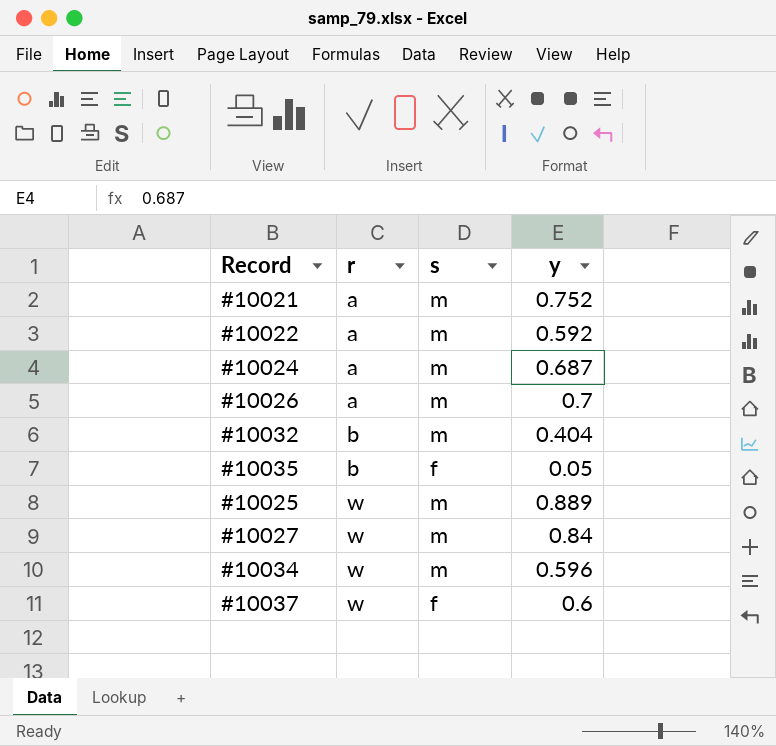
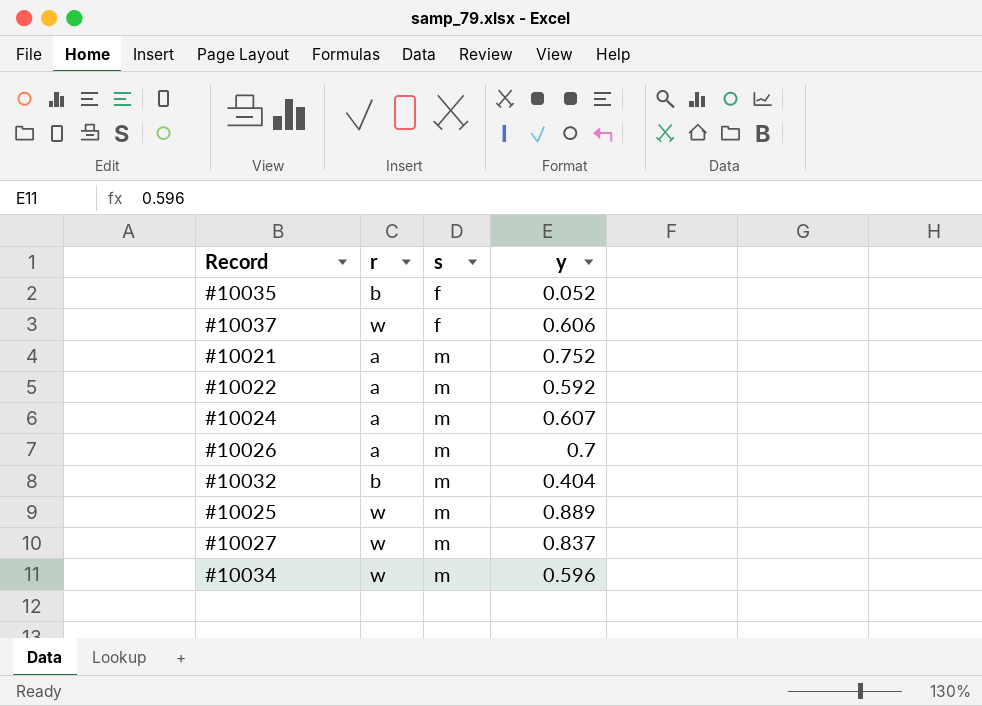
row order: r ascending -> s ascending
#10035 | y: 0.05 -> 0.052
#10037 | y: 0.6 -> 0.606
#10024 | y: 0.687 -> 0.607
#10027 | y: 0.84 -> 0.837

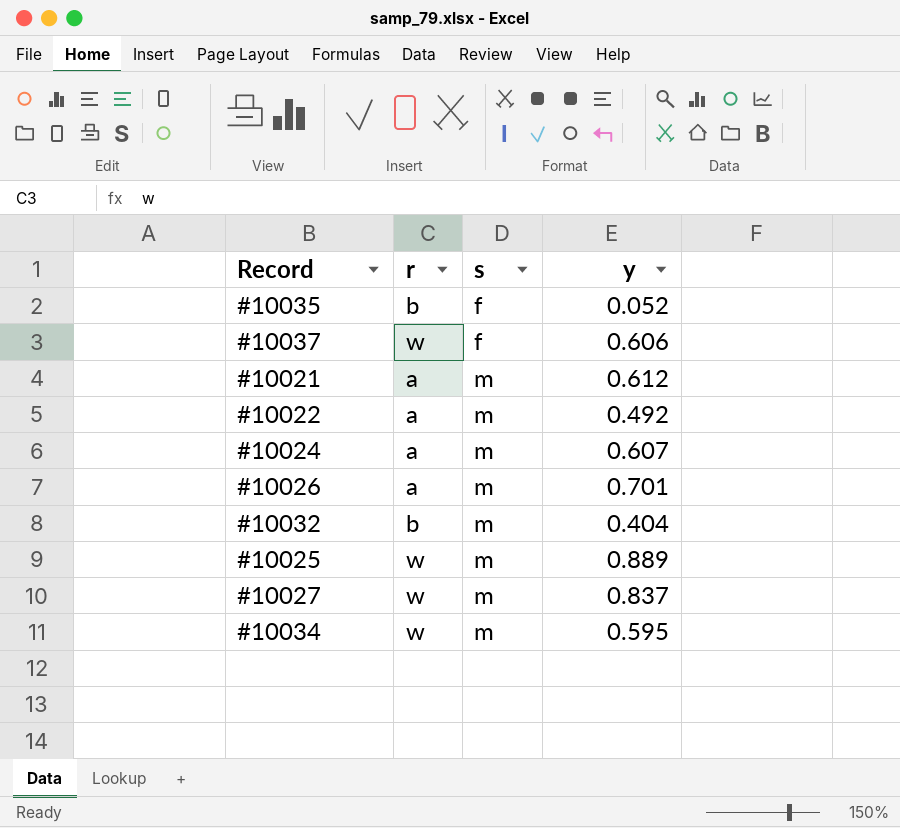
#10021 | y: 0.752 -> 0.612
#10022 | y: 0.592 -> 0.492
#10026 | y: 0.7 -> 0.701
#10034 | y: 0.596 -> 0.595

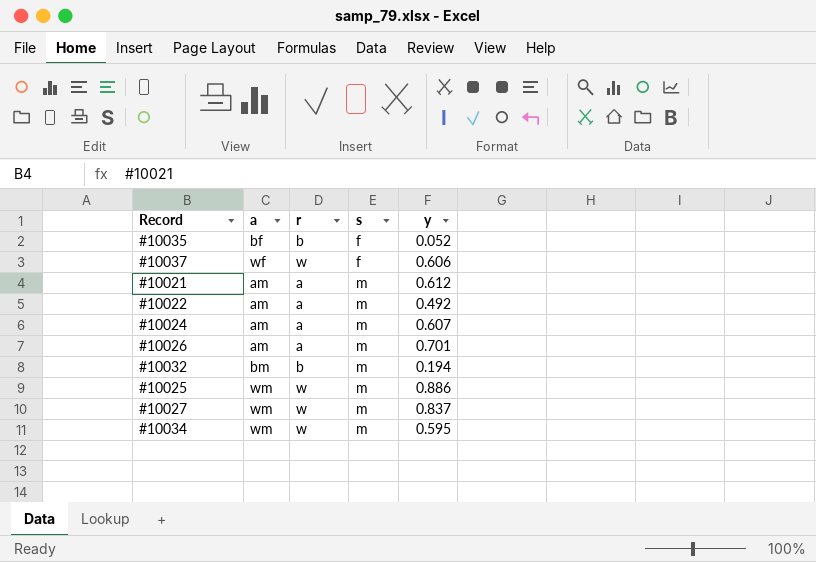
column a | position: none -> 2
#10032 | y: 0.404 -> 0.194
#10025 | y: 0.889 -> 0.886

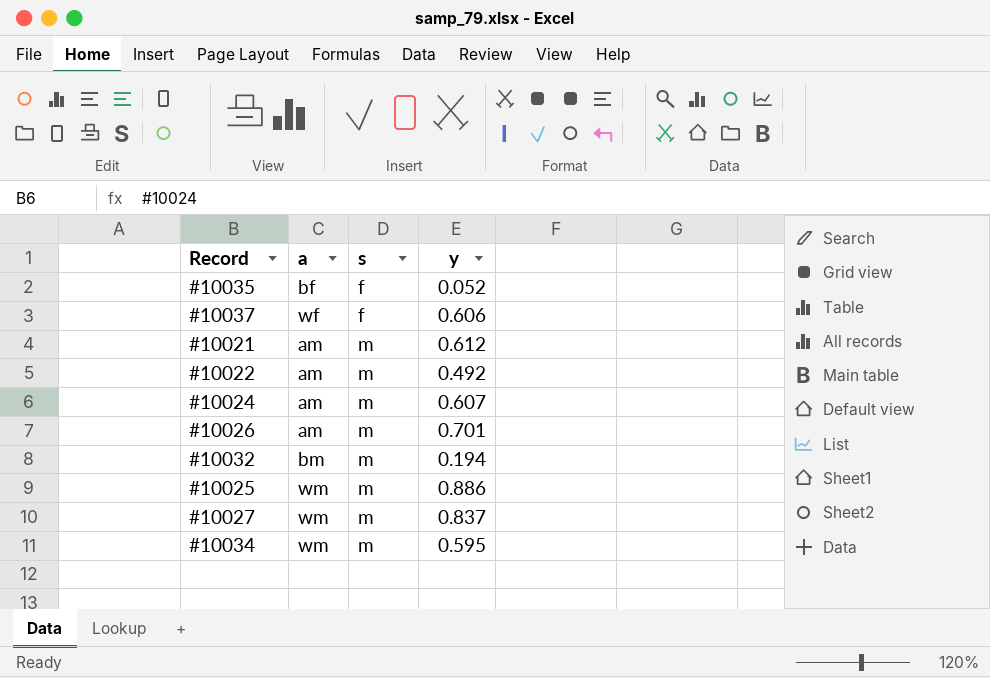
column r | position: 3 -> none

